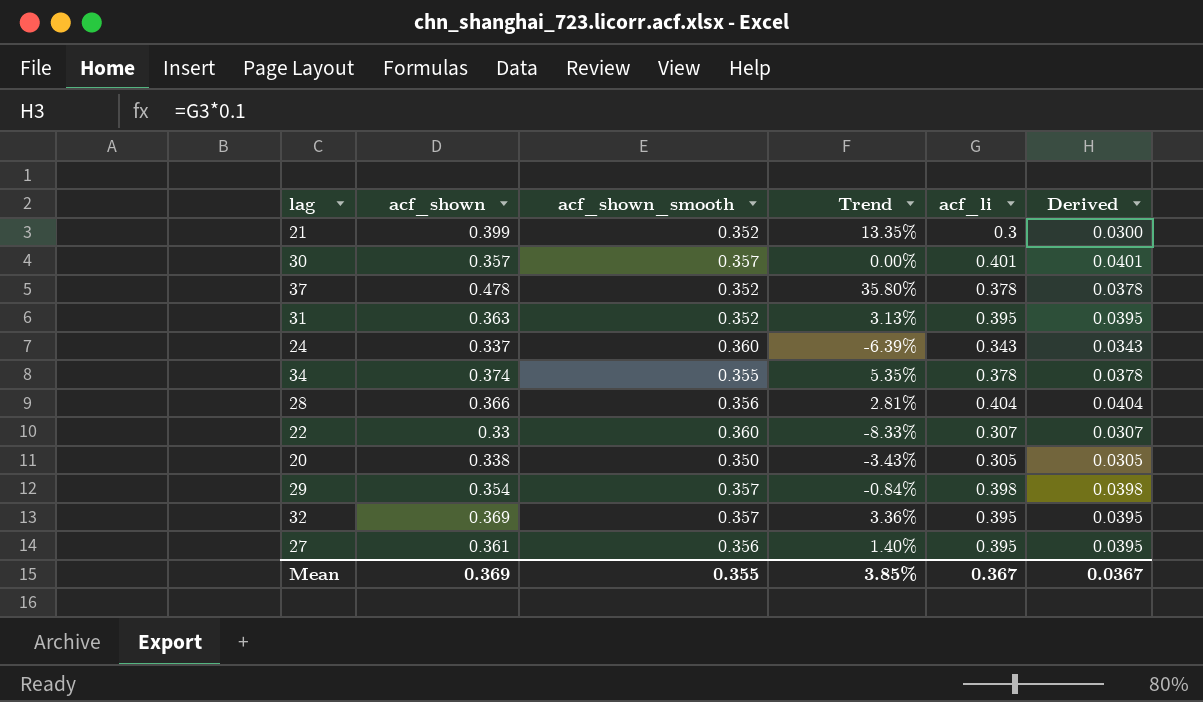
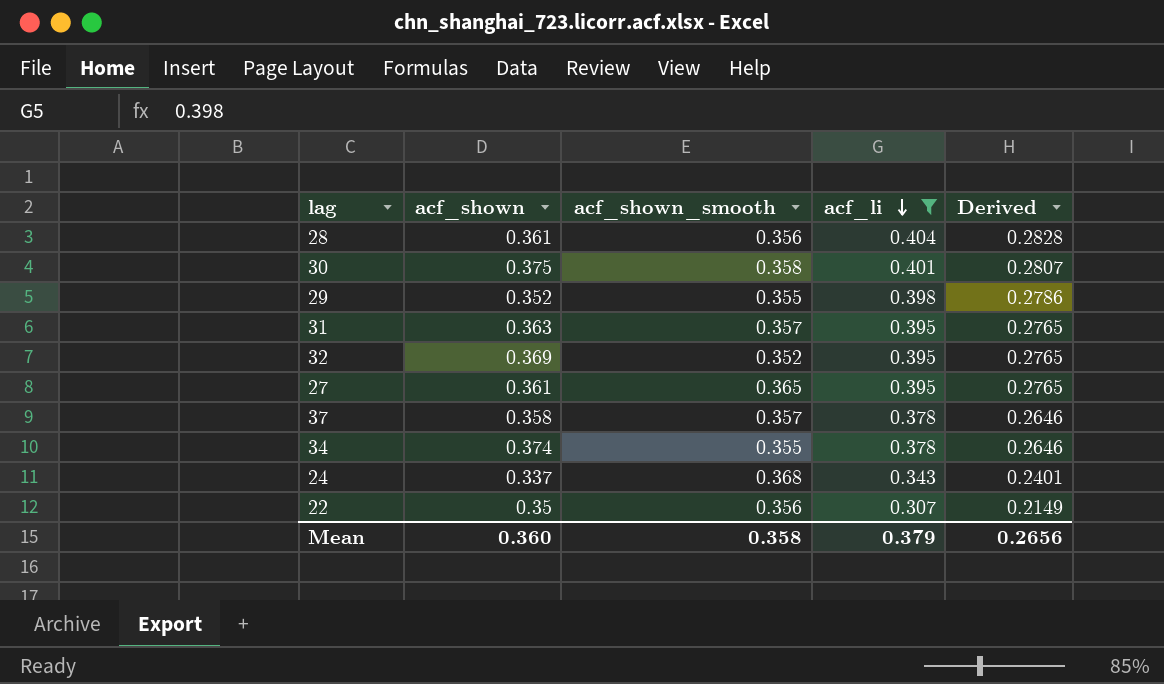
filter: none -> acf_li >= 0.307
row order: none -> acf_li descending
column Trend | formula: ([acf_shown] - [acf_shown_smooth]) / [acf_shown_smooth] -> none
column Derived | formula: [acf_li] * 0.1 -> [acf_li] * 0.7
28 | acf_shown: 0.366 -> 0.361
30 | acf_shown: 0.357 -> 0.375
30 | acf_shown_smooth: 0.357 -> 0.358
29 | acf_shown: 0.354 -> 0.352
29 | acf_shown_smooth: 0.357 -> 0.355
31 | acf_shown_smooth: 0.352 -> 0.357
32 | acf_shown_smooth: 0.357 -> 0.352
27 | acf_shown_smooth: 0.356 -> 0.365
37 | acf_shown: 0.478 -> 0.358
37 | acf_shown_smooth: 0.352 -> 0.357
24 | acf_shown_smooth: 0.360 -> 0.368
22 | acf_shown: 0.33 -> 0.35
22 | acf_shown_smooth: 0.360 -> 0.356
Mean | acf_shown: 0.369 -> 0.360
Mean | acf_shown_smooth: 0.355 -> 0.358
Mean | acf_li: 0.367 -> 0.379
Mean | Derived: 0.0367 -> 0.2656

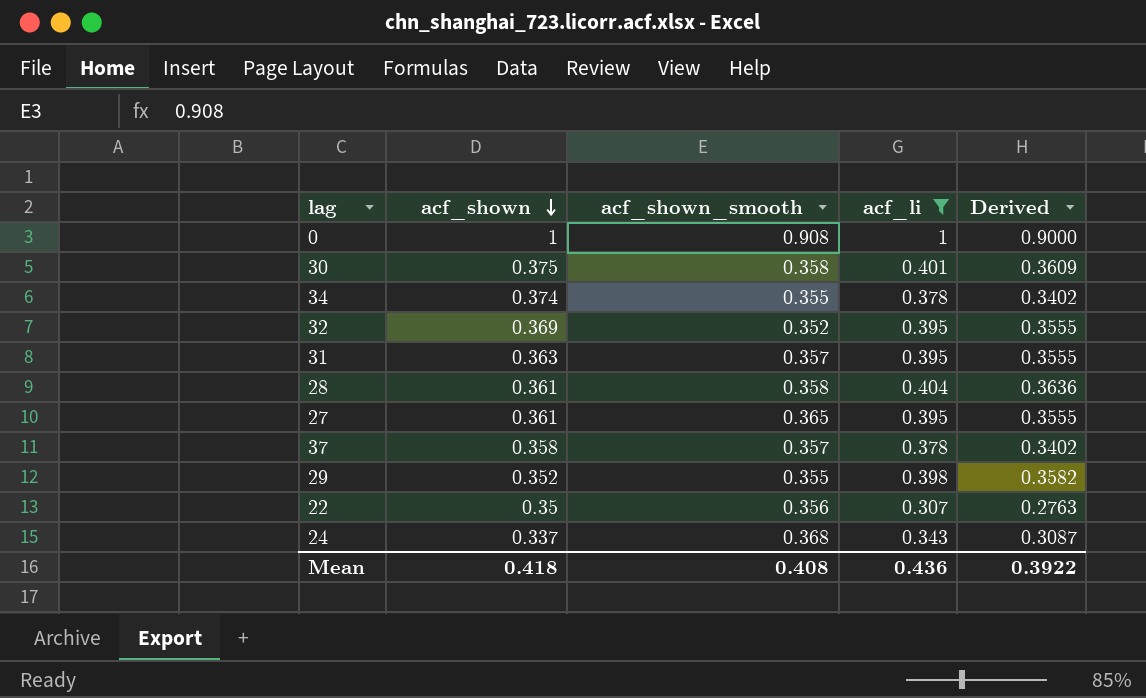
row order: acf_li descending -> acf_shown descending
column Derived | formula: [acf_li] * 0.7 -> [acf_li] * 0.9
row 0: none -> 1 | 0.908 | 1 | 0.9000
28 | acf_shown_smooth: 0.356 -> 0.358
Mean | acf_shown: 0.360 -> 0.418
Mean | acf_shown_smooth: 0.358 -> 0.408
Mean | acf_li: 0.379 -> 0.436
Mean | Derived: 0.2656 -> 0.3922

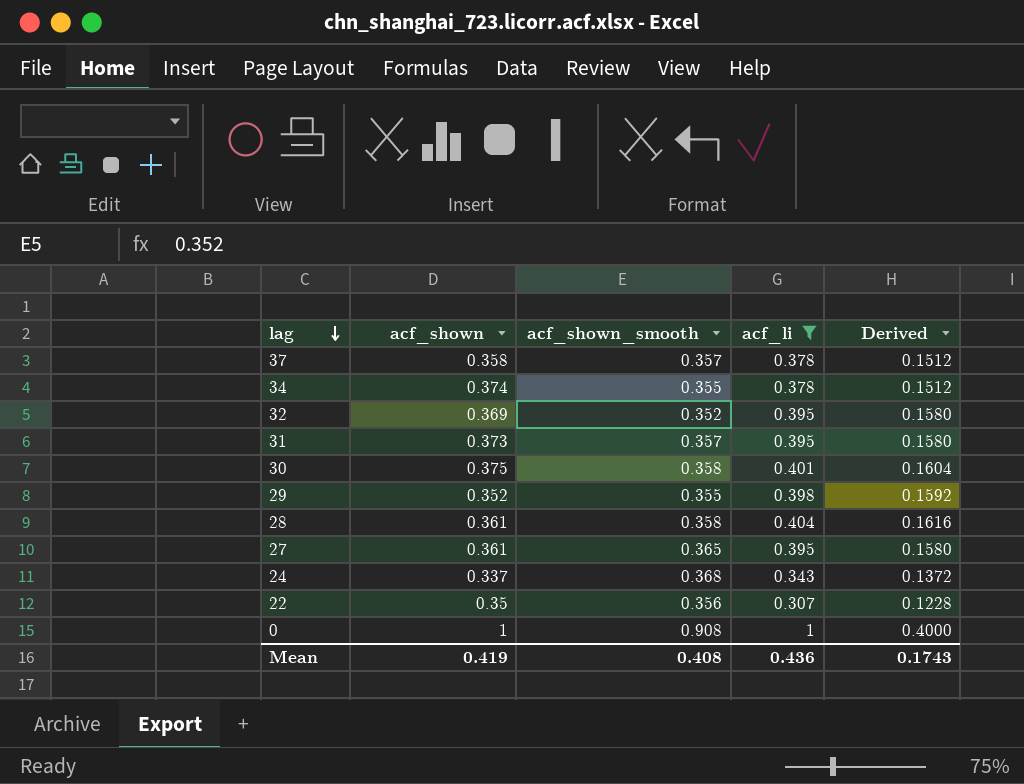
row order: acf_shown descending -> lag descending
column Derived | formula: [acf_li] * 0.9 -> [acf_li] * 0.4
31 | acf_shown: 0.363 -> 0.373
Mean | acf_shown: 0.418 -> 0.419
Mean | Derived: 0.3922 -> 0.1743

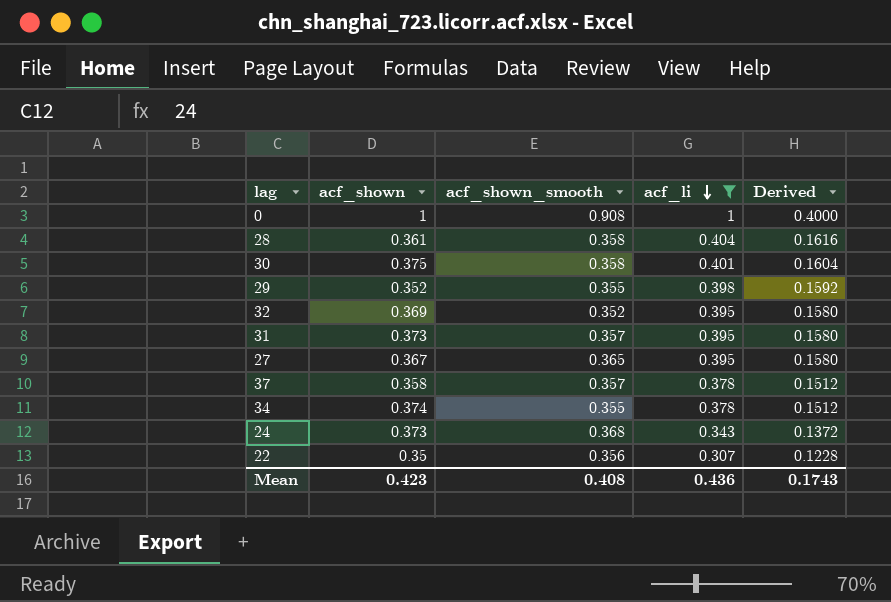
row order: lag descending -> acf_li descending
27 | acf_shown: 0.361 -> 0.367
24 | acf_shown: 0.337 -> 0.373
Mean | acf_shown: 0.419 -> 0.423

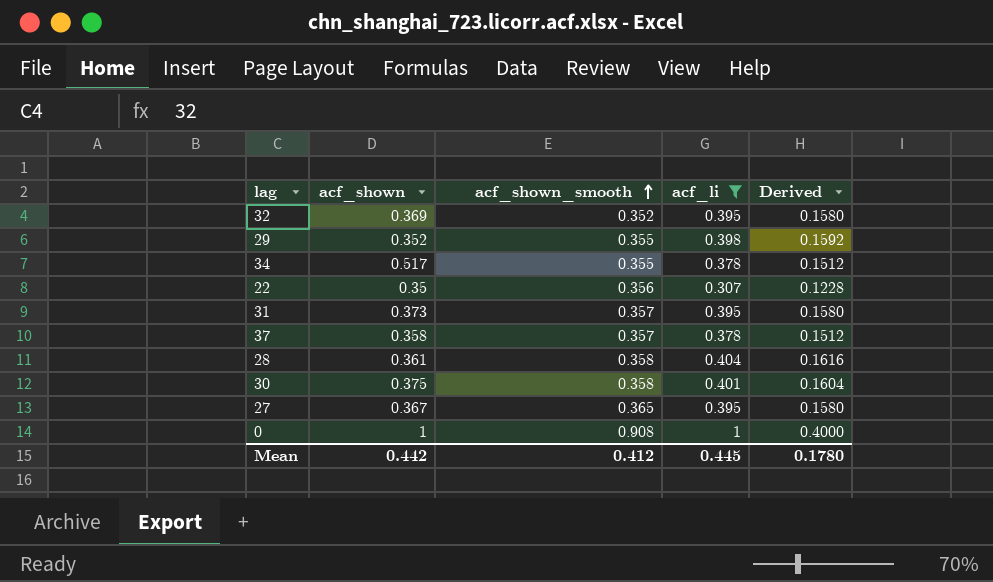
row order: acf_li descending -> acf_shown_smooth ascending
row 24: 0.373 | 0.368 | 0.343 | 0.1372 -> none
34 | acf_shown: 0.374 -> 0.517
Mean | acf_shown: 0.423 -> 0.442
Mean | acf_shown_smooth: 0.408 -> 0.412
Mean | acf_li: 0.436 -> 0.445
Mean | Derived: 0.1743 -> 0.1780

